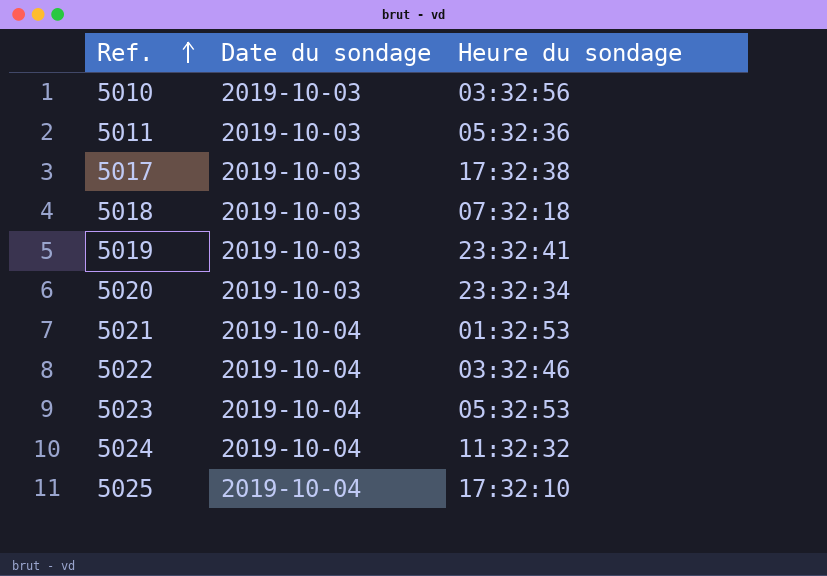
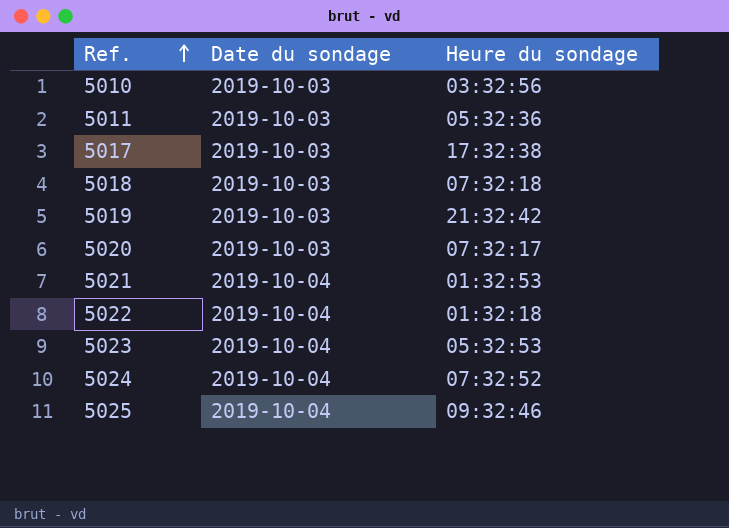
5019 | Heure du sondage: 23:32:41 -> 21:32:42
5020 | Heure du sondage: 23:32:34 -> 07:32:17
5022 | Heure du sondage: 03:32:46 -> 01:32:18
5024 | Heure du sondage: 11:32:32 -> 07:32:52
5025 | Heure du sondage: 17:32:10 -> 09:32:46

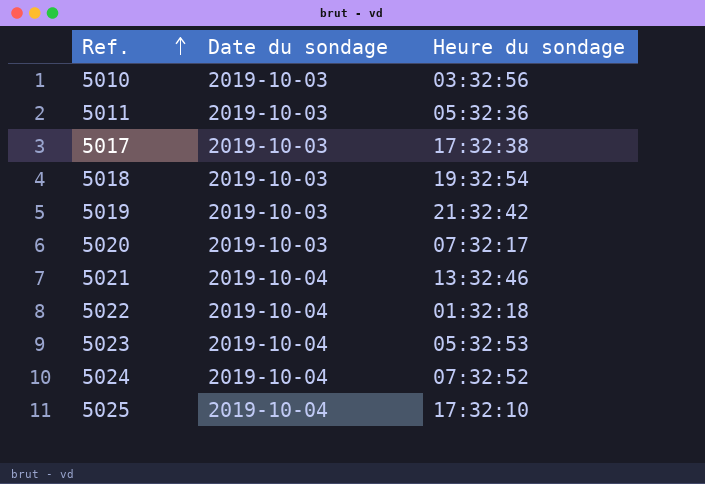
5018 | Heure du sondage: 07:32:18 -> 19:32:54
5021 | Heure du sondage: 01:32:53 -> 13:32:46
5025 | Heure du sondage: 09:32:46 -> 17:32:10

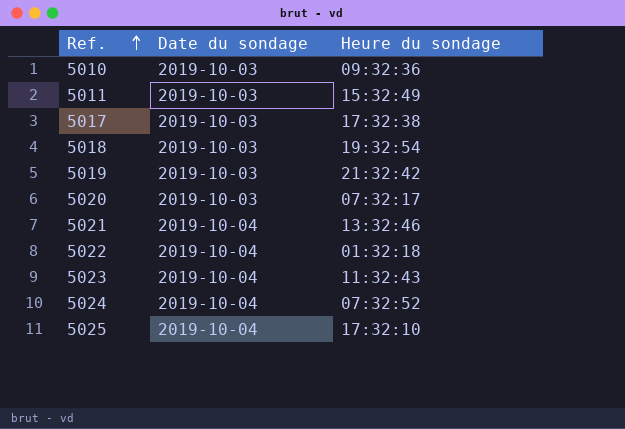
5010 | Heure du sondage: 03:32:56 -> 09:32:36
5011 | Heure du sondage: 05:32:36 -> 15:32:49
5023 | Heure du sondage: 05:32:53 -> 11:32:43

